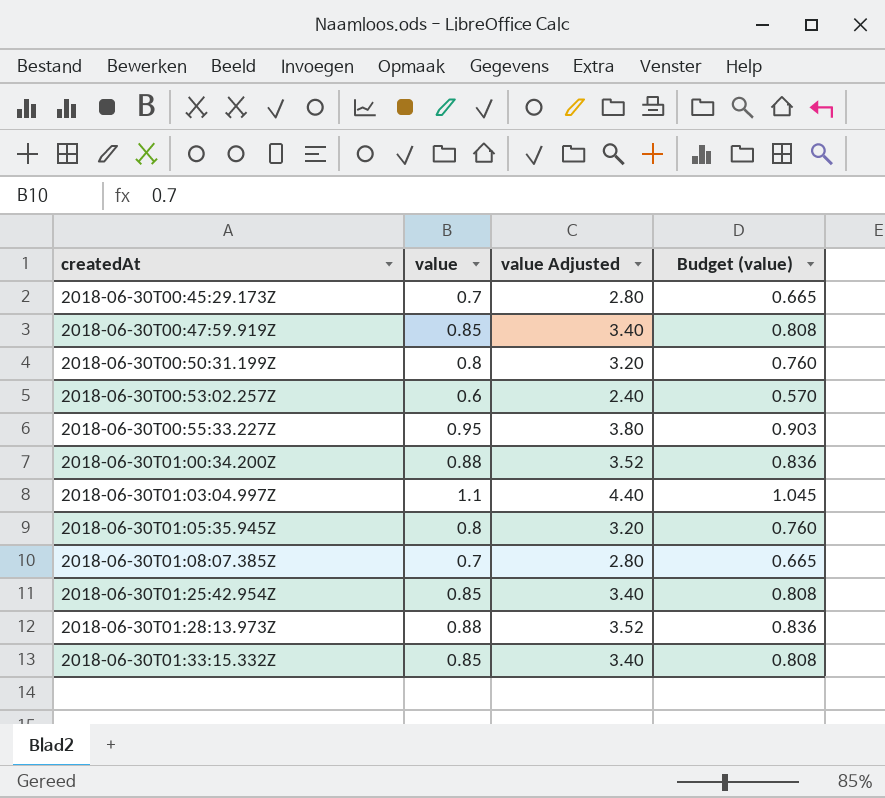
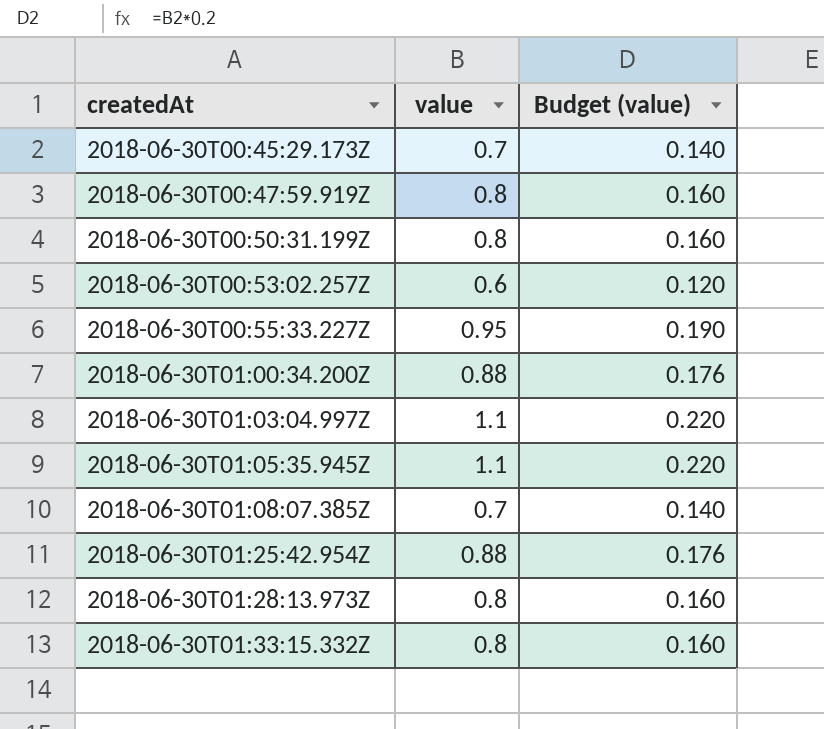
column value Adjusted | formula: [value] * 4 -> none
column Budget (value) | formula: [value] * 0.95 -> [value] * 0.2
2018-06-30T00:47:59.919Z | value: 0.85 -> 0.8
2018-06-30T01:05:35.945Z | value: 0.8 -> 1.1
2018-06-30T01:25:42.954Z | value: 0.85 -> 0.88
2018-06-30T01:28:13.973Z | value: 0.88 -> 0.8
2018-06-30T01:33:15.332Z | value: 0.85 -> 0.8

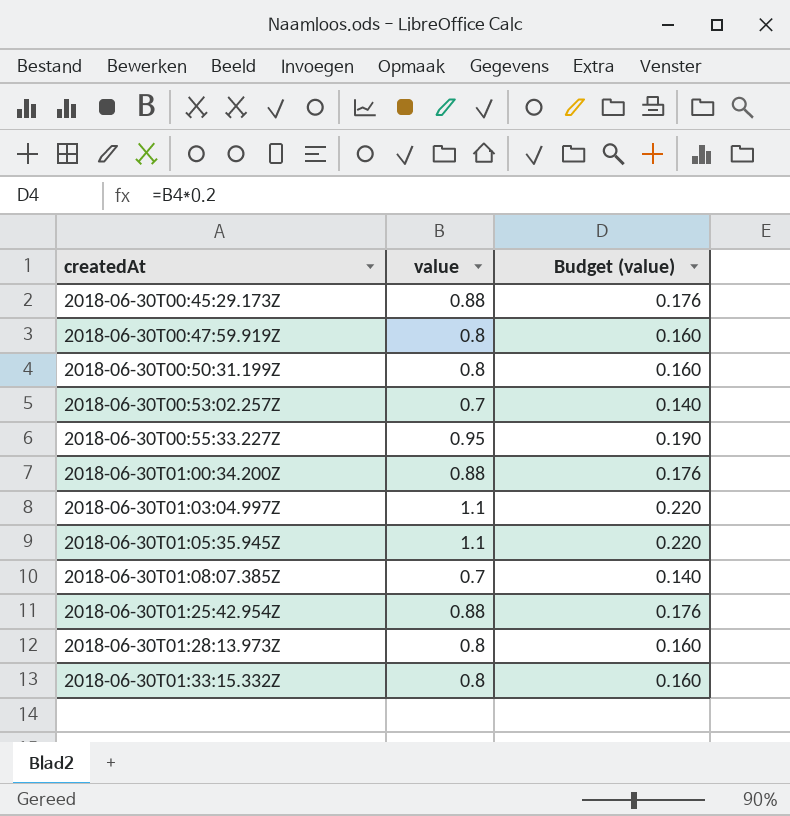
2018-06-30T00:45:29.173Z | value: 0.7 -> 0.88
2018-06-30T00:45:29.173Z | Budget (value): 0.140 -> 0.176
2018-06-30T00:53:02.257Z | value: 0.6 -> 0.7
2018-06-30T00:53:02.257Z | Budget (value): 0.120 -> 0.140

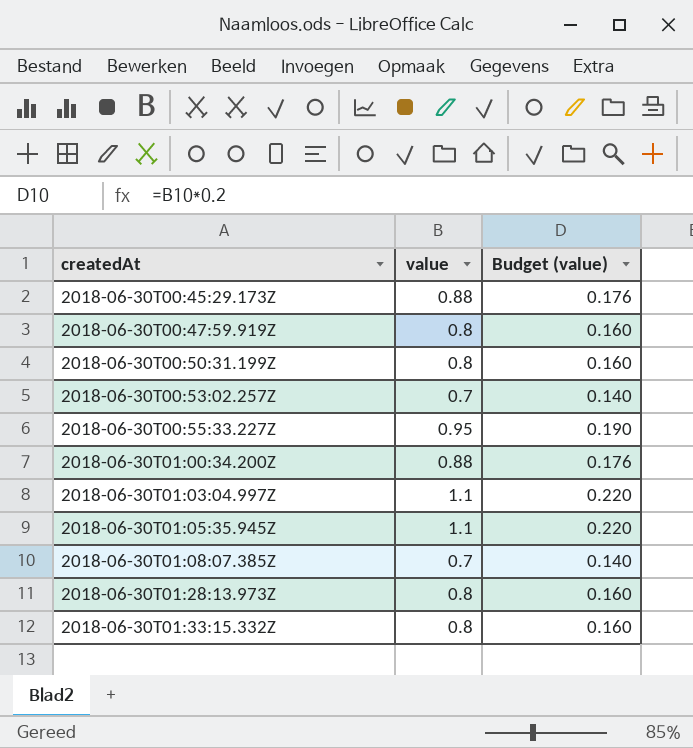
row 2018-06-30T01:25:42.954Z: 0.88 | 0.176 -> none

